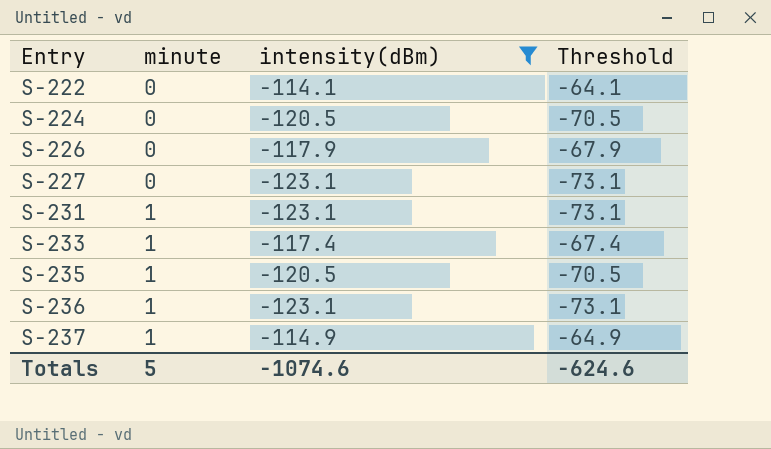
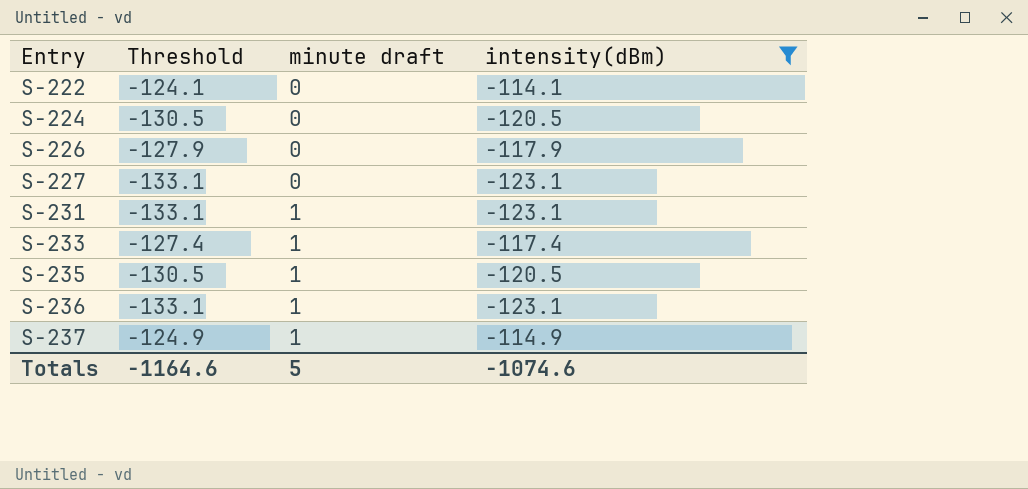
column Threshold | formula: [intensity(dBm)] + 50 -> [intensity(dBm)] - 10
column Threshold | position: 4 -> 2
column name: minute -> minute draft
Totals | Threshold: -624.6 -> -1164.6

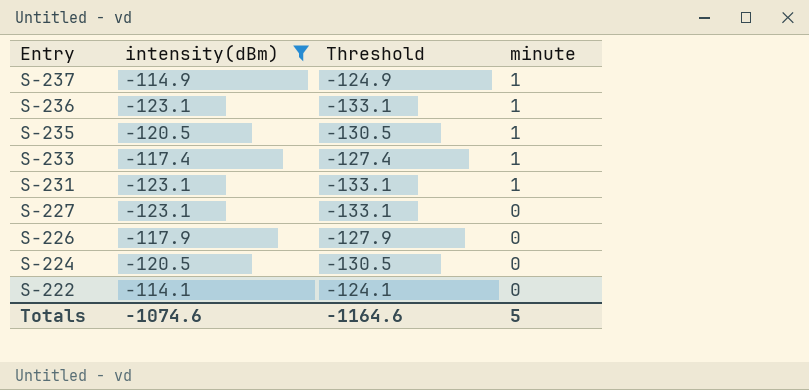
row order: Entry ascending -> Entry descending
column intensity(dBm) | position: 4 -> 2
column name: minute draft -> minute

